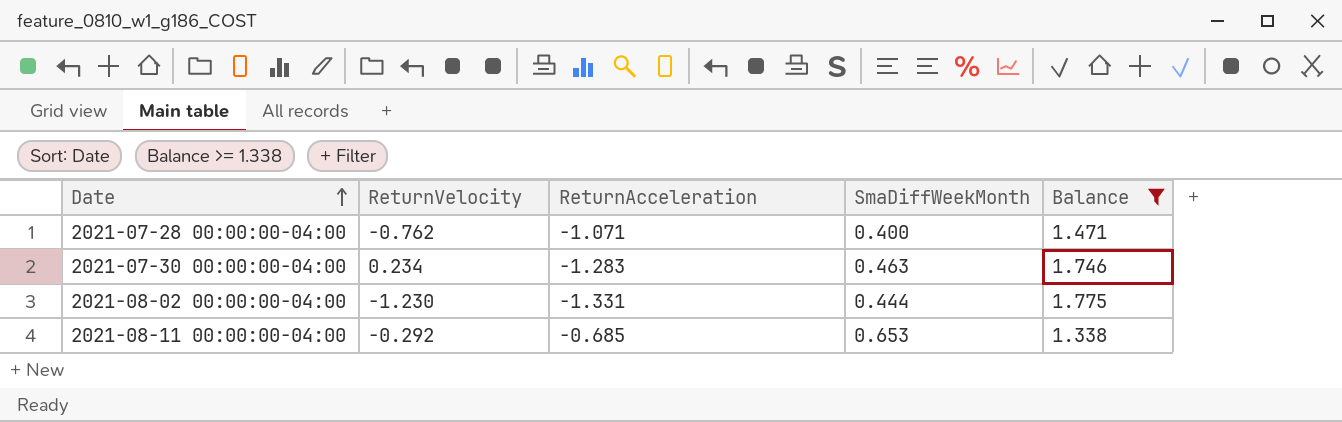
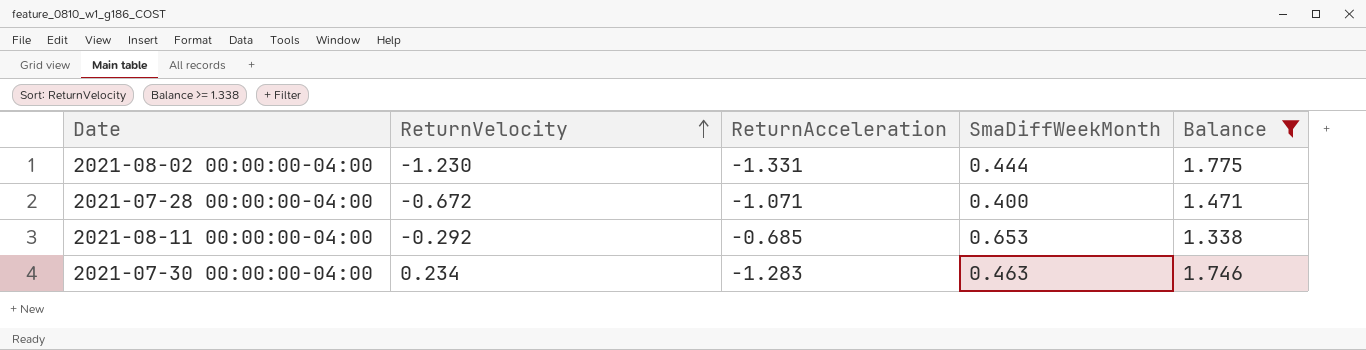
row order: Date ascending -> ReturnVelocity ascending
2021-07-28 00:00:00-04:00 | ReturnVelocity: -0.762 -> -0.672

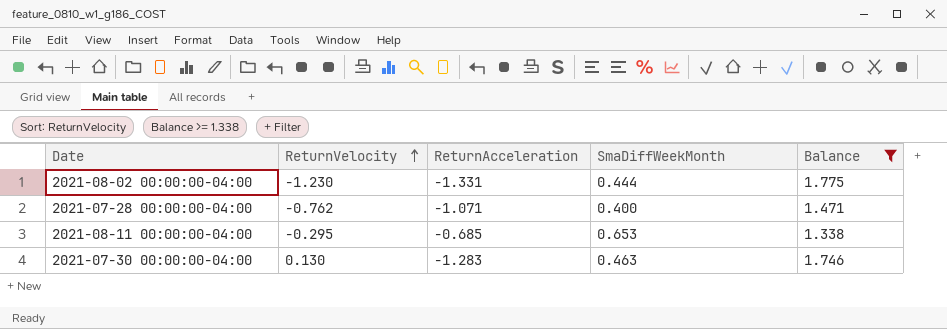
2021-07-28 00:00:00-04:00 | ReturnVelocity: -0.672 -> -0.762
2021-08-11 00:00:00-04:00 | ReturnVelocity: -0.292 -> -0.295
2021-07-30 00:00:00-04:00 | ReturnVelocity: 0.234 -> 0.130

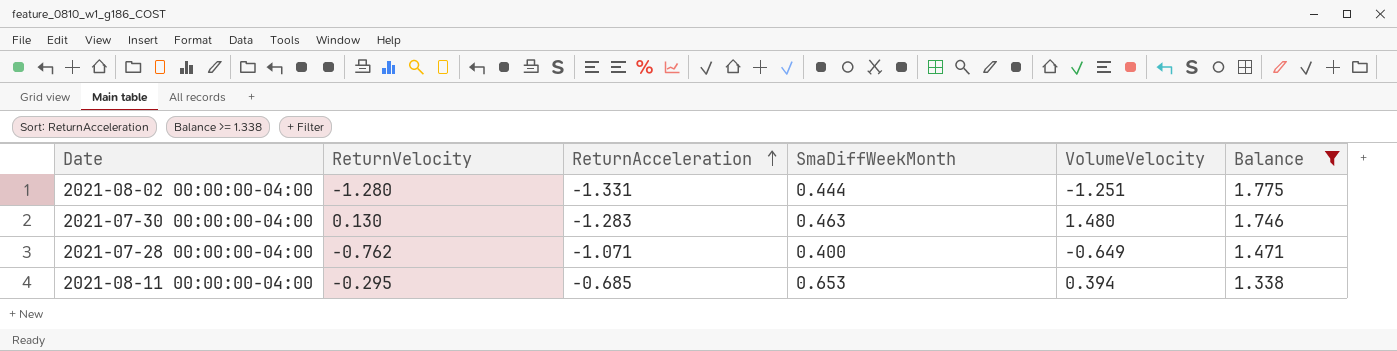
row order: ReturnVelocity ascending -> ReturnAcceleration ascending
column VolumeVelocity | position: none -> 5
2021-08-02 00:00:00-04:00 | ReturnVelocity: -1.230 -> -1.280

